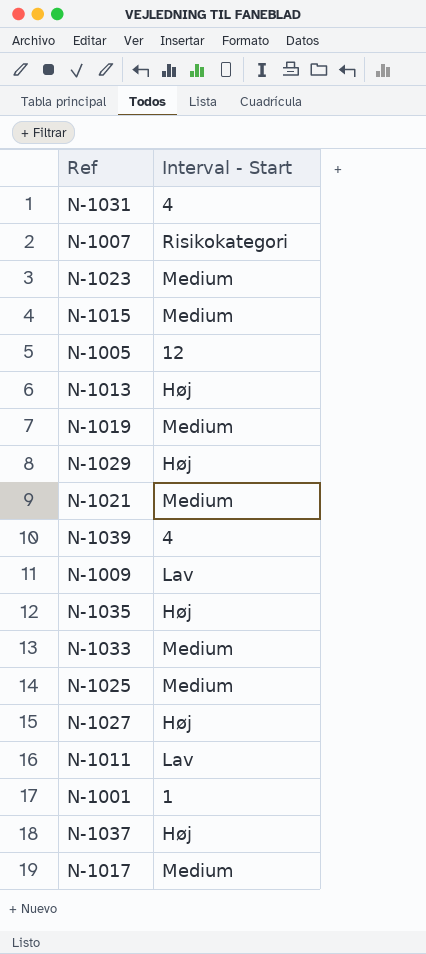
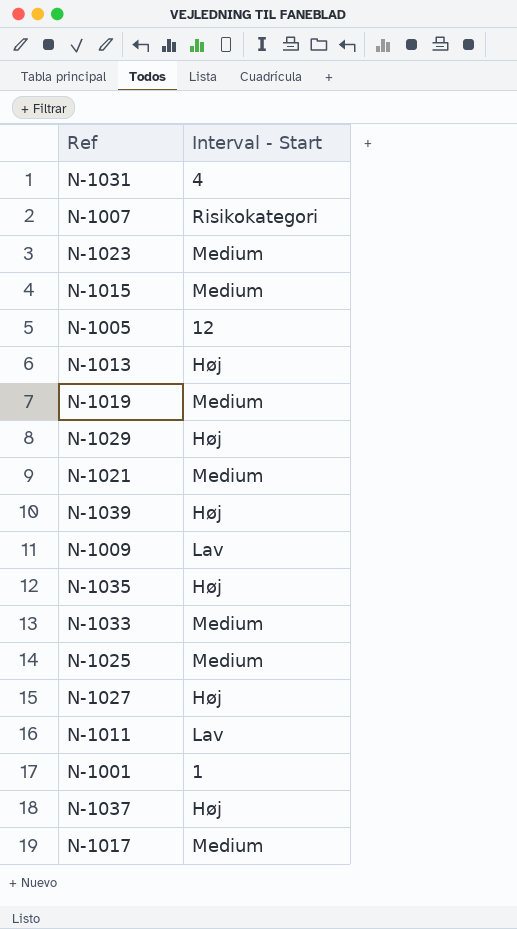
N-1039 | Interval - Start: 4 -> Høj

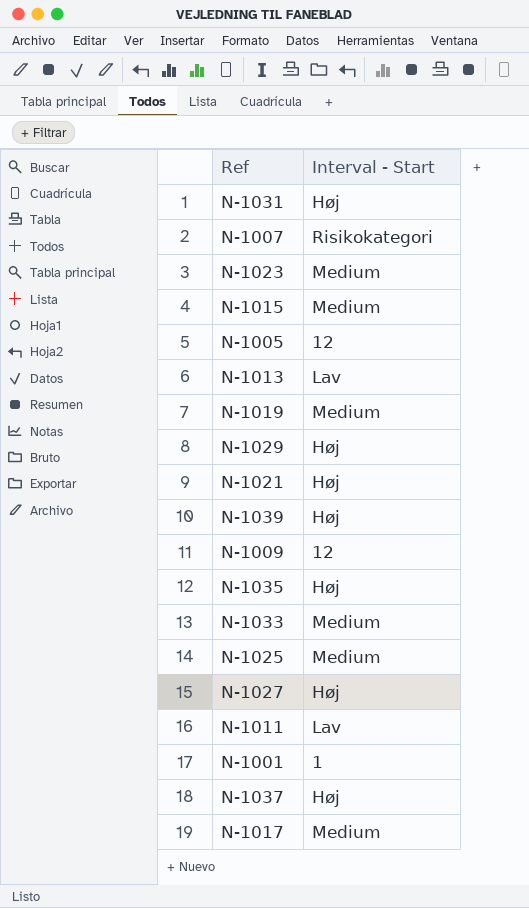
N-1031 | Interval - Start: 4 -> Høj
N-1013 | Interval - Start: Høj -> Lav
N-1021 | Interval - Start: Medium -> Høj
N-1009 | Interval - Start: Lav -> 12

